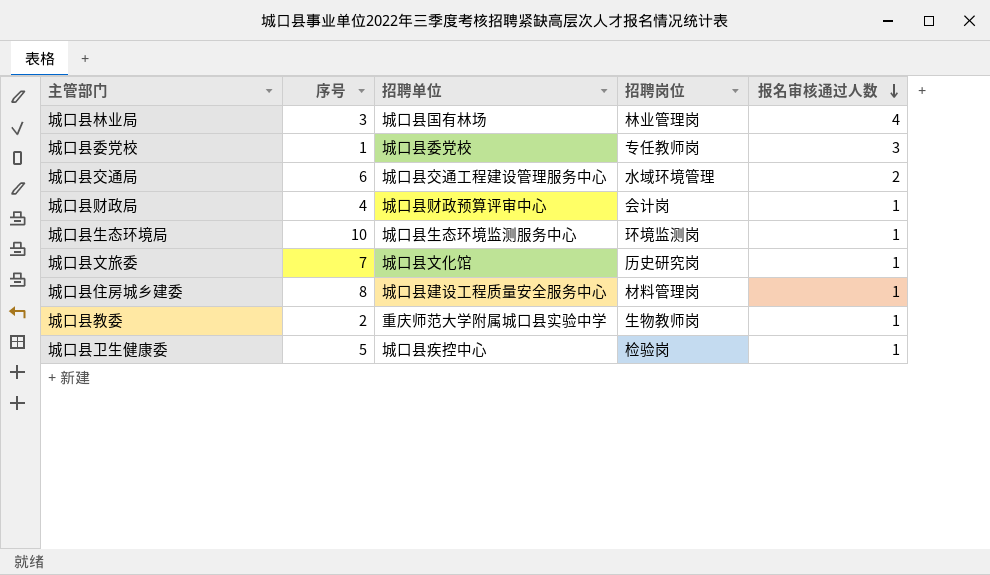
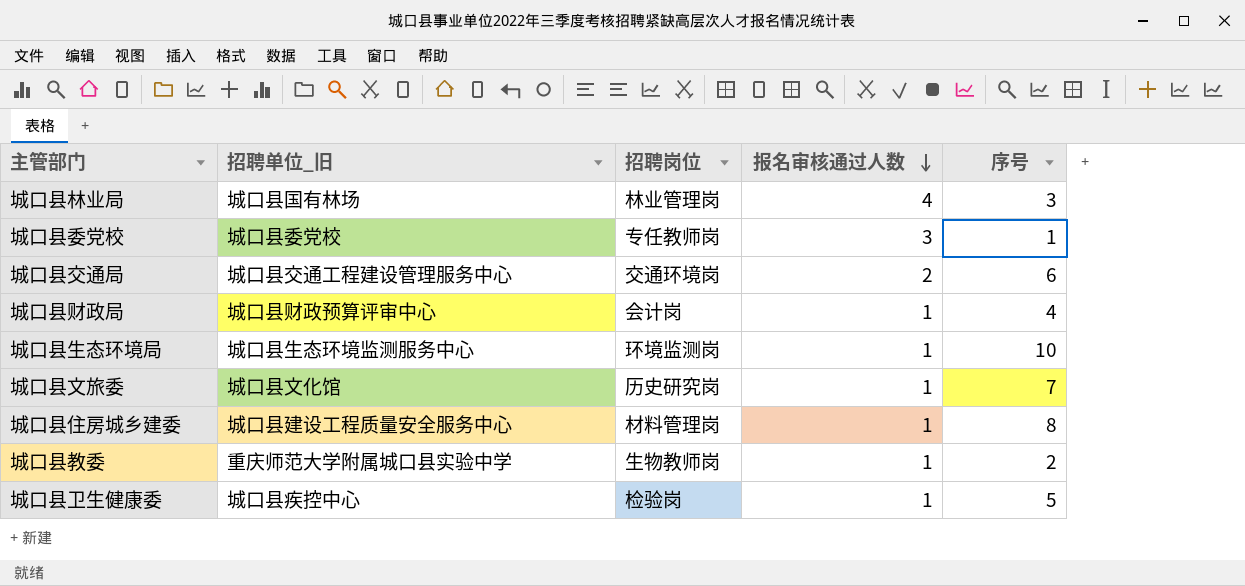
column name: 招聘单位 -> 招聘单位_旧
column 序号 | position: 2 -> 5
城口县交通局 | 招聘岗位: 水域环境管理 -> 交通环境岗

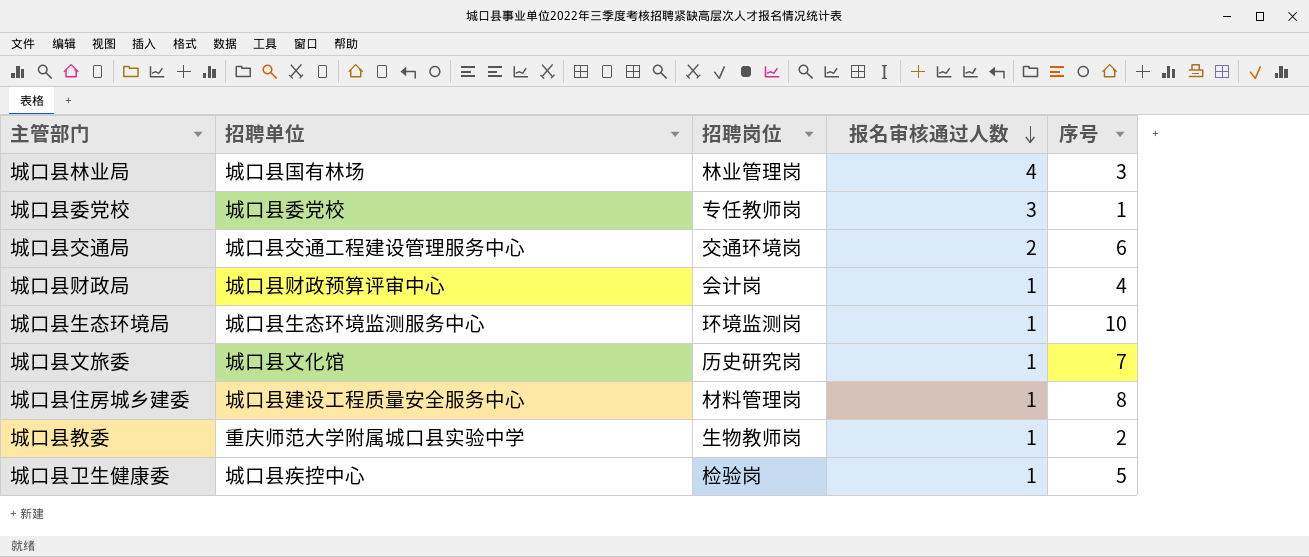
column name: 招聘单位_旧 -> 招聘单位

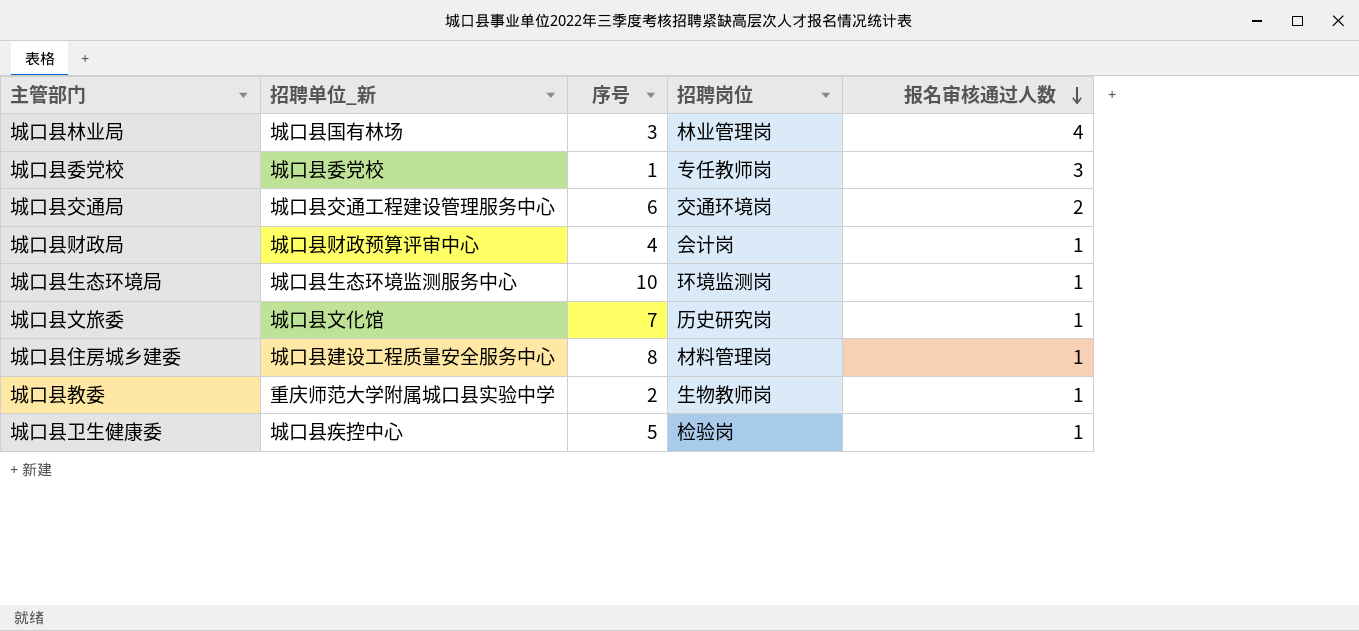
column name: 招聘单位 -> 招聘单位_新
column 序号 | position: 5 -> 3

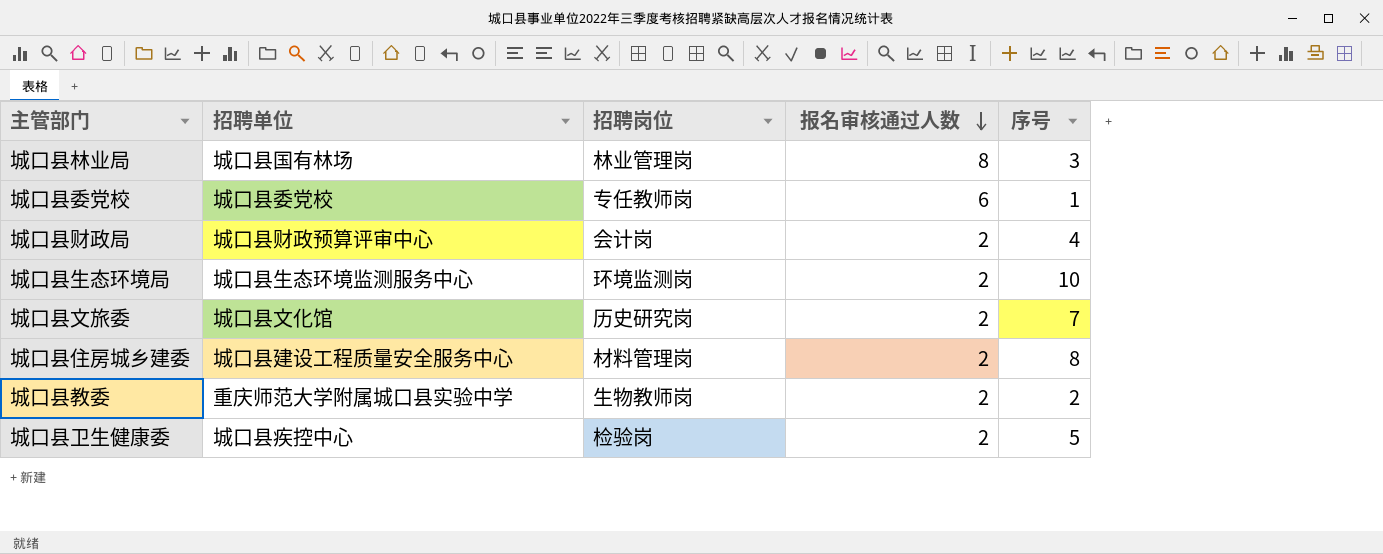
column name: 招聘单位_新 -> 招聘单位
column 序号 | position: 3 -> 5
row 城口县交通局: 城口县交通工程建设管理服务中心 | 6 | 交通环境岗 | 2 -> none
城口县林业局 | 报名审核通过人数: 4 -> 8
城口县委党校 | 报名审核通过人数: 3 -> 6
城口县财政局 | 报名审核通过人数: 1 -> 2
城口县生态环境局 | 报名审核通过人数: 1 -> 2
城口县文旅委 | 报名审核通过人数: 1 -> 2
城口县住房城乡建委 | 报名审核通过人数: 1 -> 2
城口县教委 | 报名审核通过人数: 1 -> 2
城口县卫生健康委 | 报名审核通过人数: 1 -> 2

